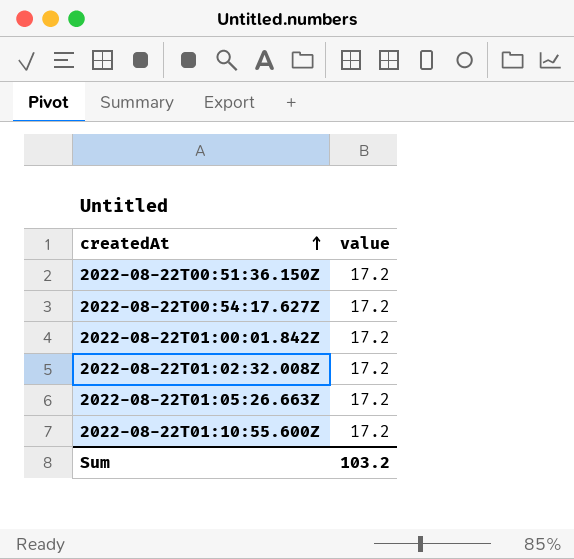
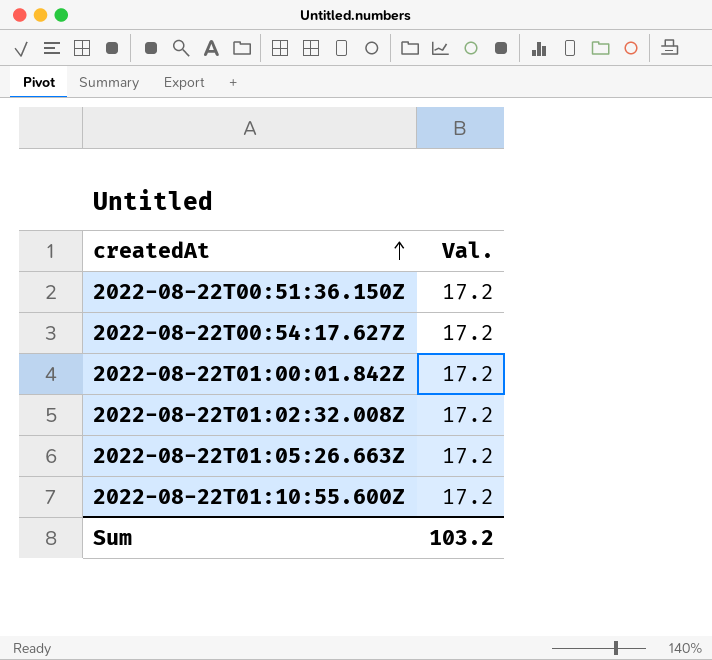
column name: value -> Val.

